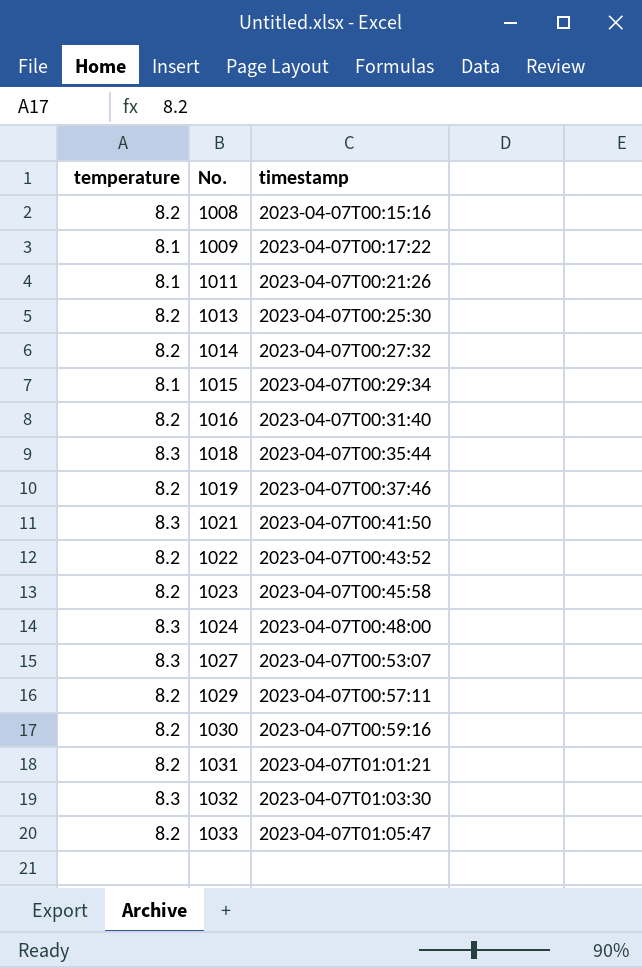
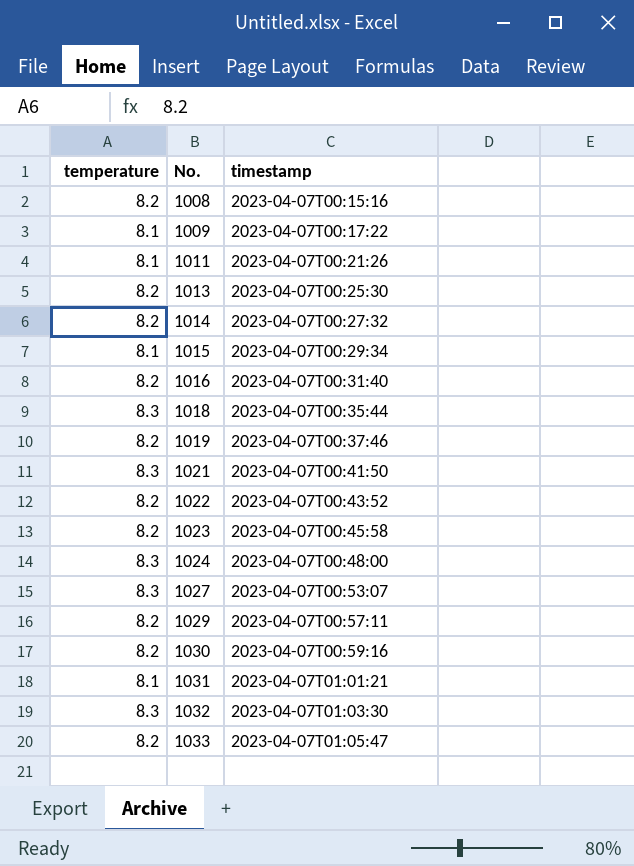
1031 | temperature: 8.2 -> 8.1

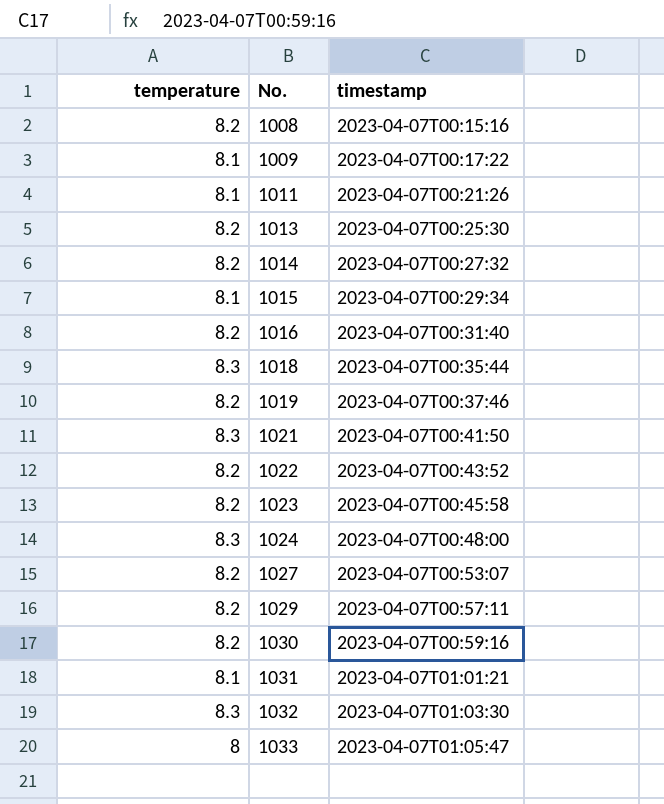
1027 | temperature: 8.3 -> 8.2
1033 | temperature: 8.2 -> 8

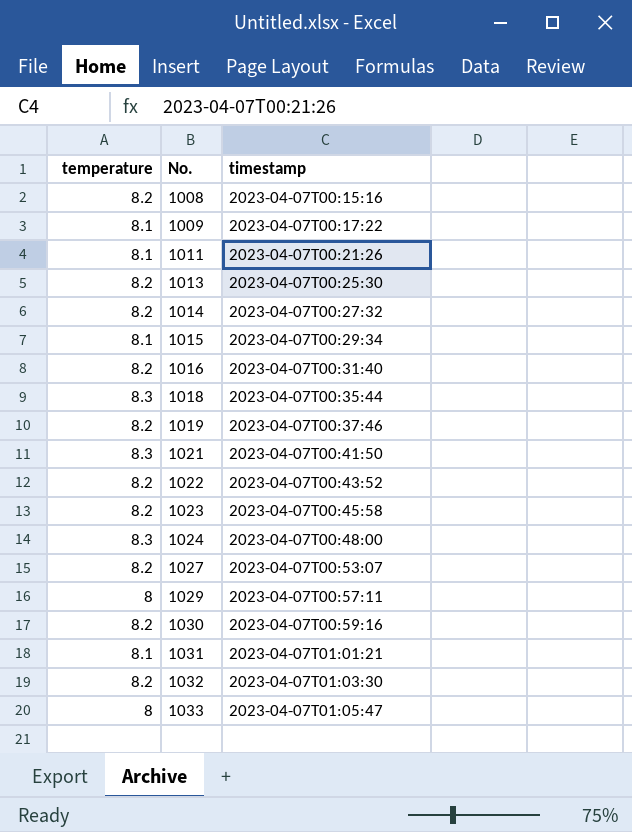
1029 | temperature: 8.2 -> 8
1032 | temperature: 8.3 -> 8.2

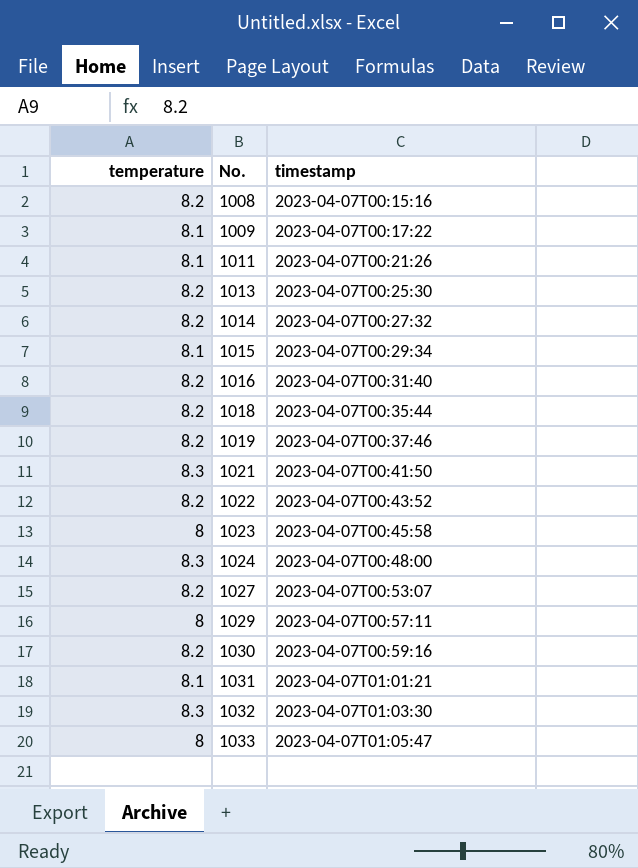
1018 | temperature: 8.3 -> 8.2
1023 | temperature: 8.2 -> 8
1032 | temperature: 8.2 -> 8.3

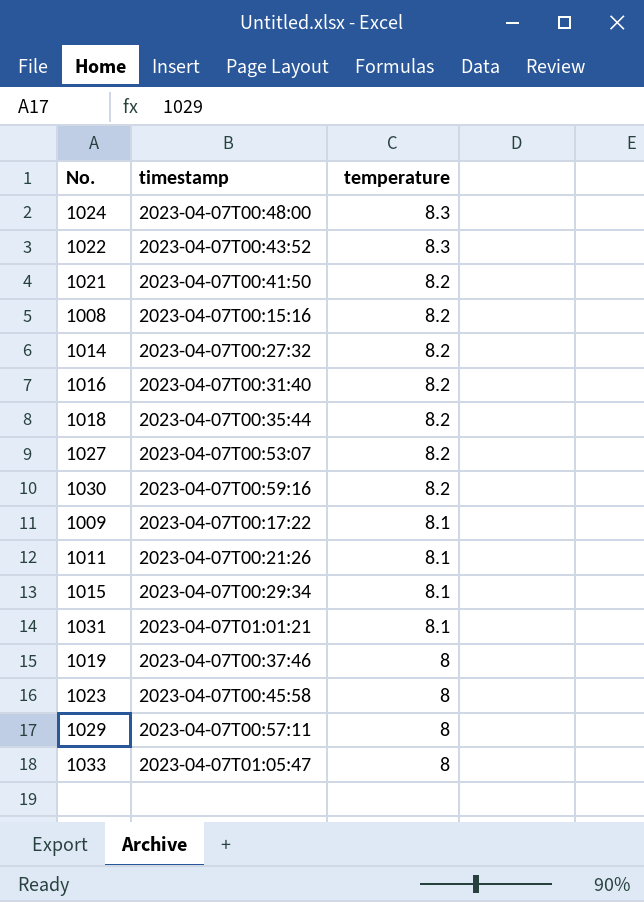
row order: No. ascending -> temperature descending
column temperature | position: 1 -> 3
row 1013: 8.2 | 2023-04-07T00:25:30 -> none
row 1032: 8.3 | 2023-04-07T01:03:30 -> none
1022 | temperature: 8.2 -> 8.3
1021 | temperature: 8.3 -> 8.2
1019 | temperature: 8.2 -> 8

